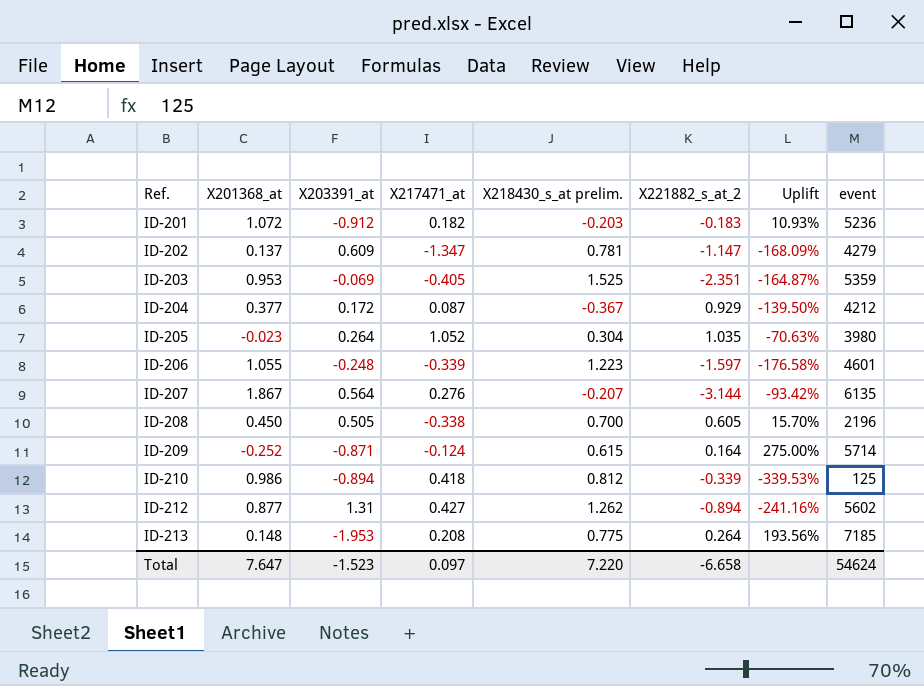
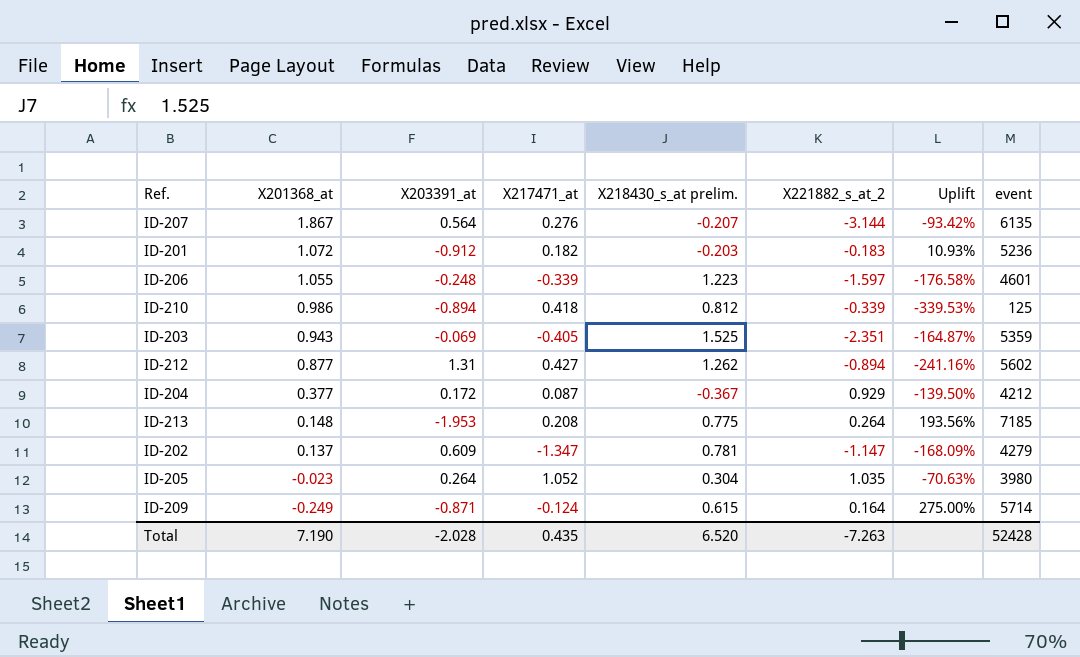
row order: Ref. ascending -> X201368_at descending
row ID-208: 0.450 | 0.505 | -0.338 | 0.700 | 0.605 | 15.70% | 2196 -> none
ID-203 | X201368_at: 0.953 -> 0.943
ID-209 | X201368_at: -0.252 -> -0.249
Total | X201368_at: 7.647 -> 7.190
Total | X203391_at: -1.523 -> -2.028
Total | X217471_at: 0.097 -> 0.435
Total | X218430_s_at prelim.: 7.220 -> 6.520
Total | X221882_s_at_2: -6.658 -> -7.263
Total | event: 54624 -> 52428

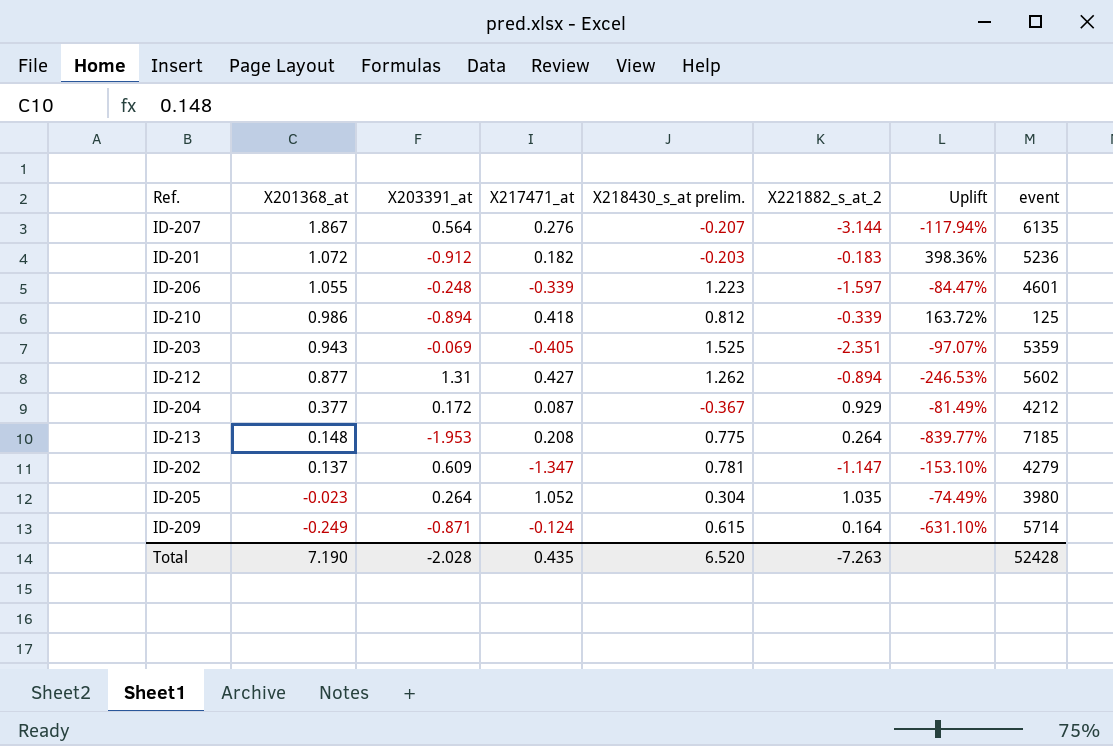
column Uplift | formula: ([X218430_s_at prelim.] - [X221882_s_at_2]) / [X221882_s_at_2] -> ([X203391_at] - [X221882_s_at_2]) / [X221882_s_at_2]

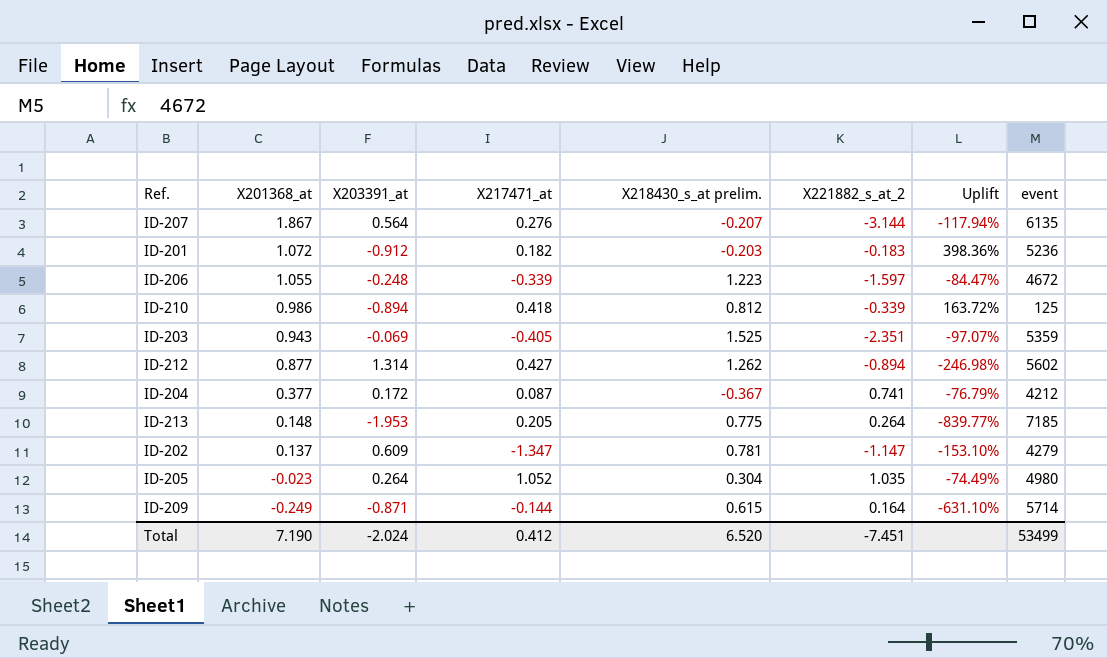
ID-206 | event: 4601 -> 4672
ID-212 | X203391_at: 1.31 -> 1.314
ID-212 | Uplift: -246.53% -> -246.98%
ID-204 | X221882_s_at_2: 0.929 -> 0.741
ID-204 | Uplift: -81.49% -> -76.79%
ID-213 | X217471_at: 0.208 -> 0.205
ID-205 | event: 3980 -> 4980
ID-209 | X217471_at: -0.124 -> -0.144
Total | X203391_at: -2.028 -> -2.024
Total | X217471_at: 0.435 -> 0.412
Total | X221882_s_at_2: -7.263 -> -7.451
Total | event: 52428 -> 53499

